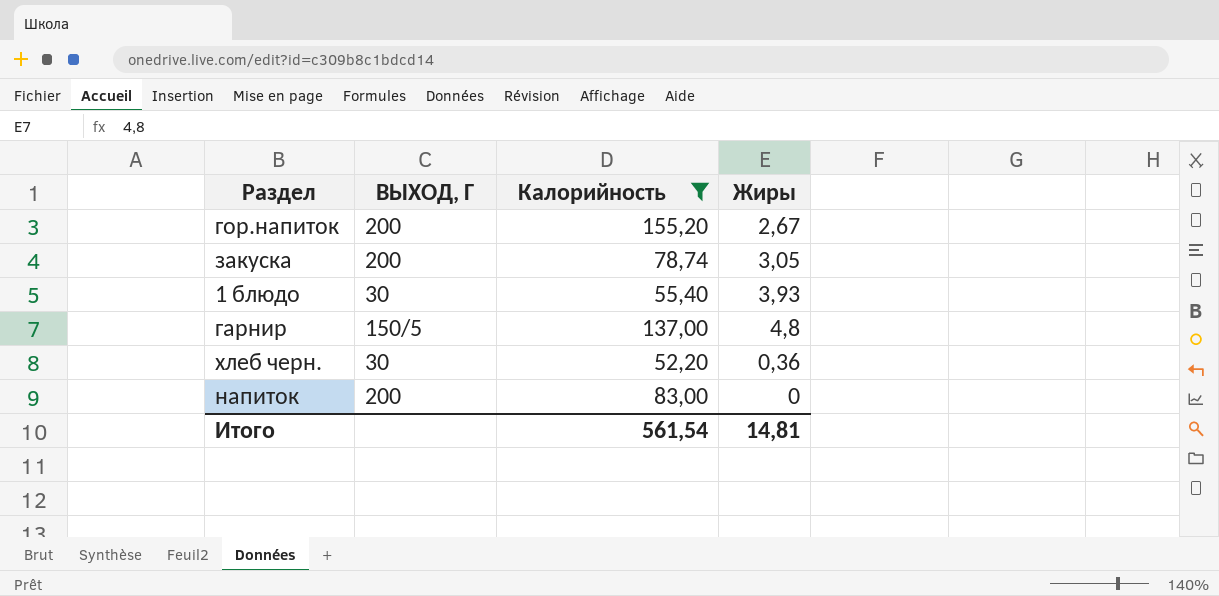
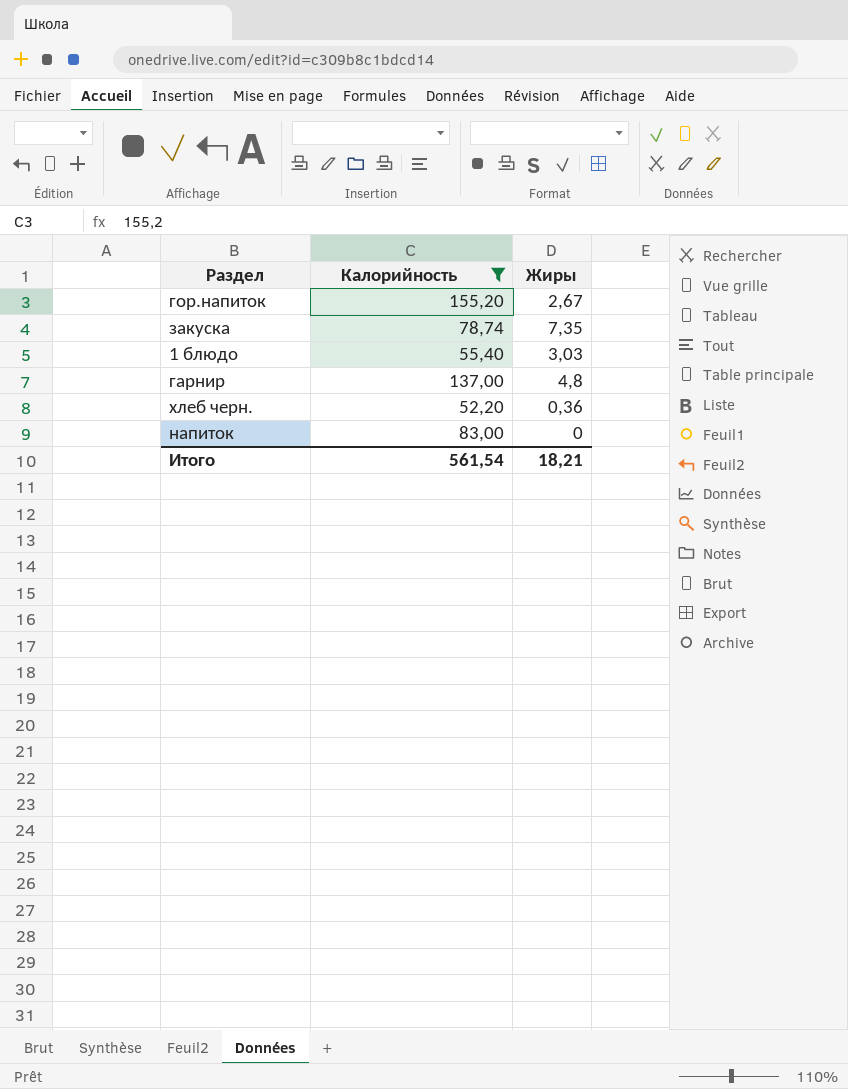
column ВЫХОД, Г | position: 2 -> none
закуска | Жиры: 3,05 -> 7,35
1 блюдо | Жиры: 3,93 -> 3,03
Итого | Жиры: 14,81 -> 18,21

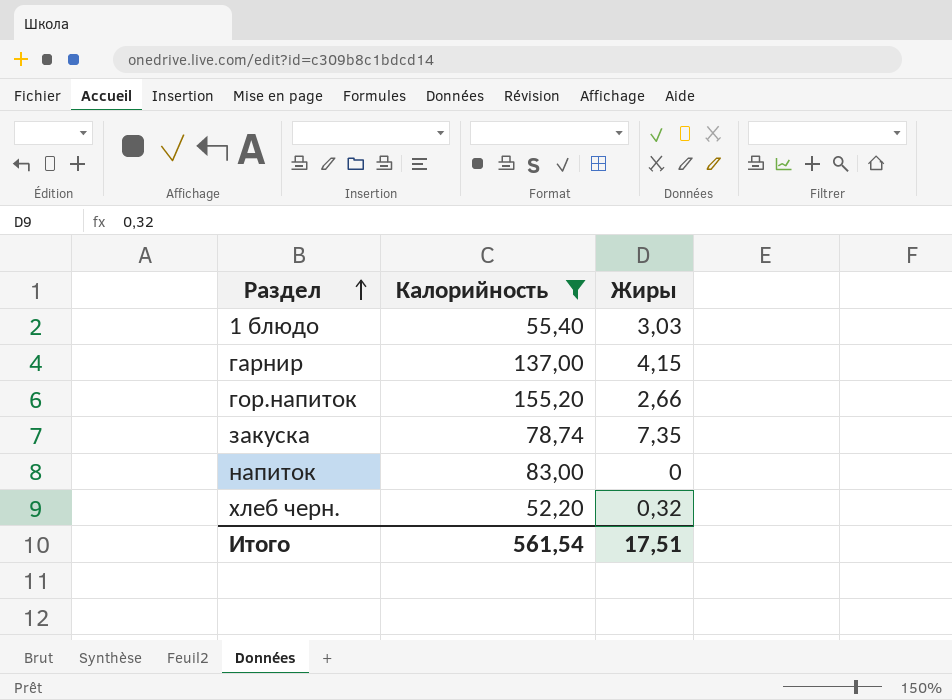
row order: none -> Раздел ascending
гарнир | Жиры: 4,8 -> 4,15
гор.напиток | Жиры: 2,67 -> 2,66
хлеб черн. | Жиры: 0,36 -> 0,32
Итого | Жиры: 18,21 -> 17,51

